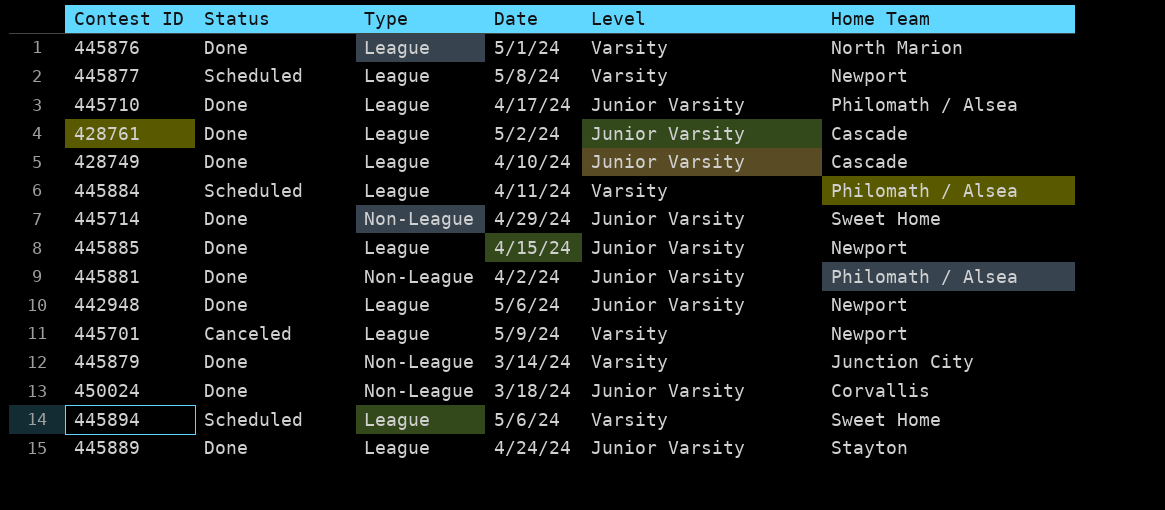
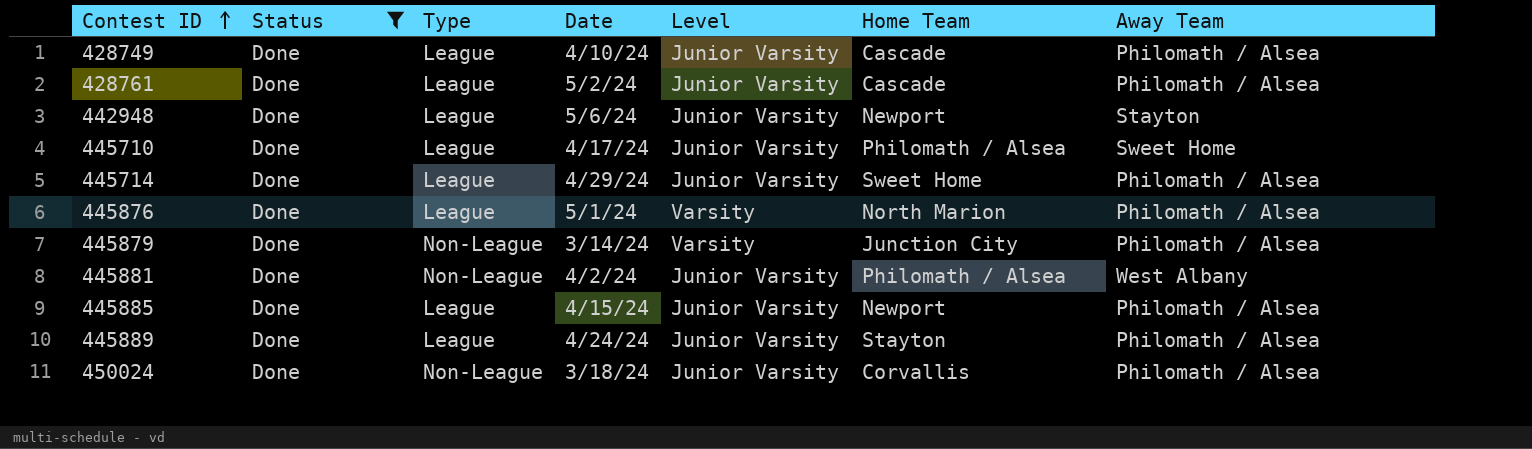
filter: none -> Status = Done
row order: none -> Contest ID ascending
column Away Team | position: none -> 7
445714 | Type: Non-League -> League

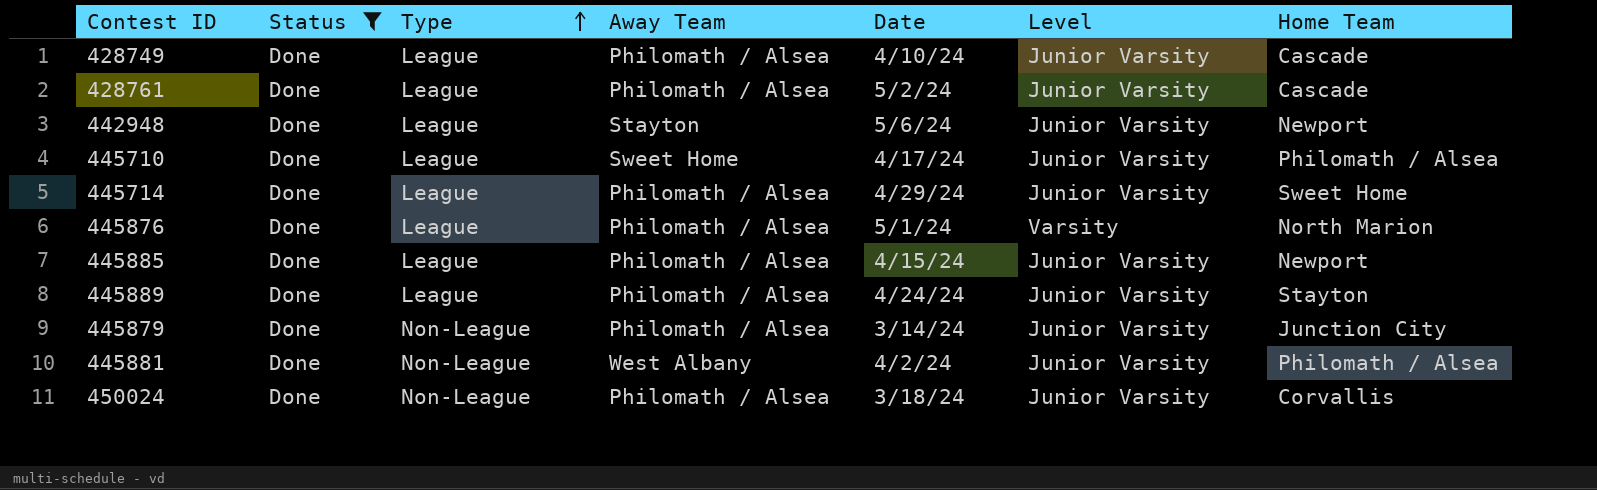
row order: Contest ID ascending -> Type ascending
column Away Team | position: 7 -> 4
445879 | Level: Varsity -> Junior Varsity

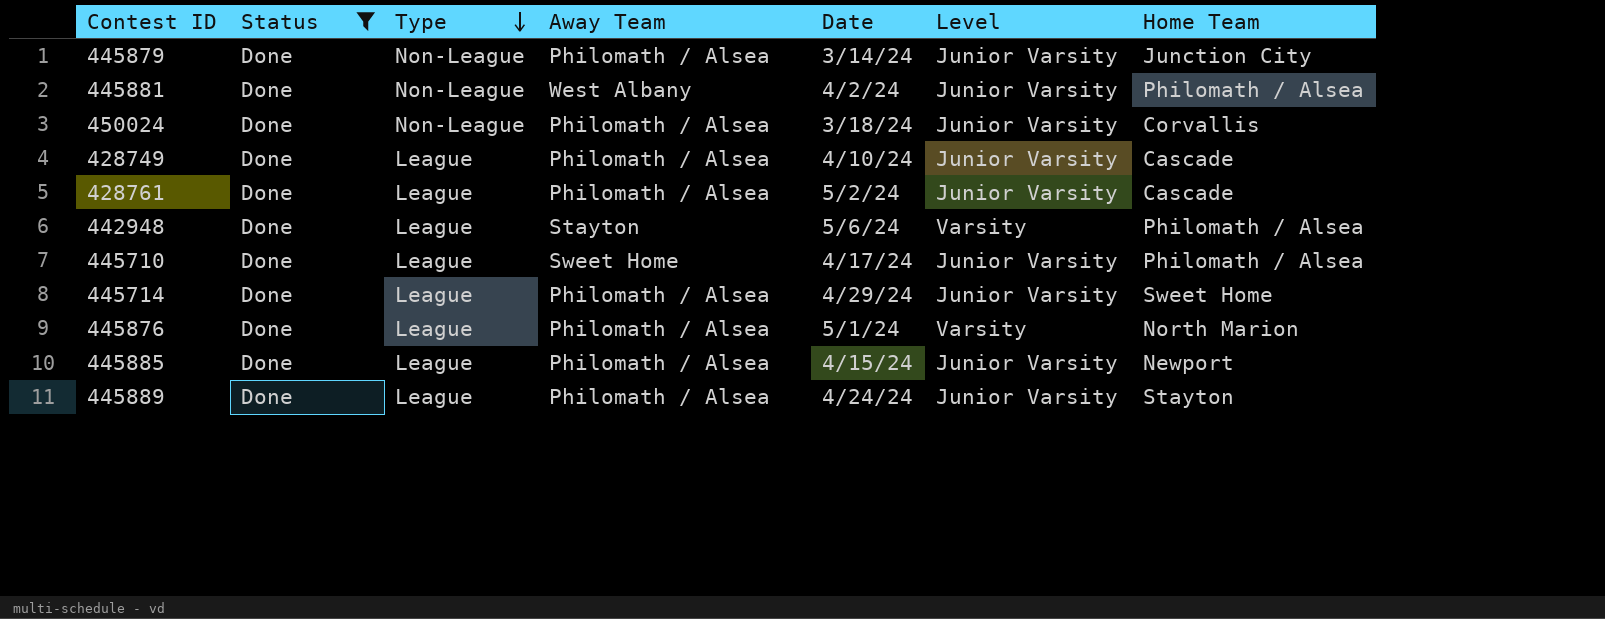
row order: Type ascending -> Type descending
442948 | Level: Junior Varsity -> Varsity
442948 | Home Team: Newport -> Philomath / Alsea

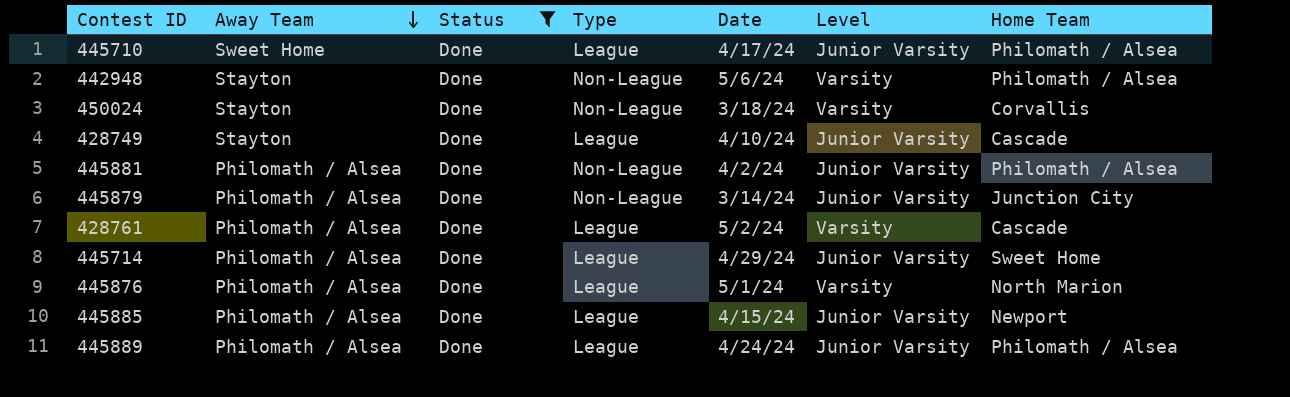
row order: Type descending -> Away Team descending
column Away Team | position: 4 -> 2
442948 | Type: League -> Non-League
450024 | Away Team: Philomath / Alsea -> Stayton
450024 | Level: Junior Varsity -> Varsity
428749 | Away Team: Philomath / Alsea -> Stayton
445881 | Away Team: West Albany -> Philomath / Alsea
428761 | Level: Junior Varsity -> Varsity
445889 | Home Team: Stayton -> Philomath / Alsea

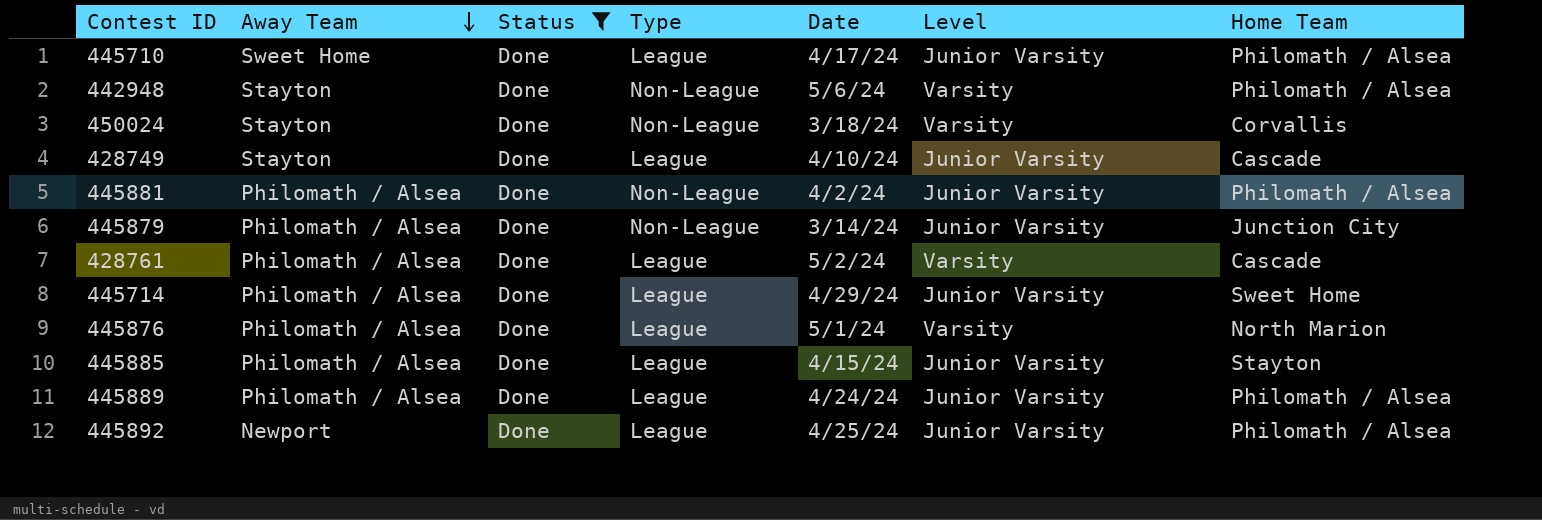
445885 | Home Team: Newport -> Stayton
row 445892: none -> Newport | Done | League | 4/25/24 | Junior Varsity | Philomath / Alsea

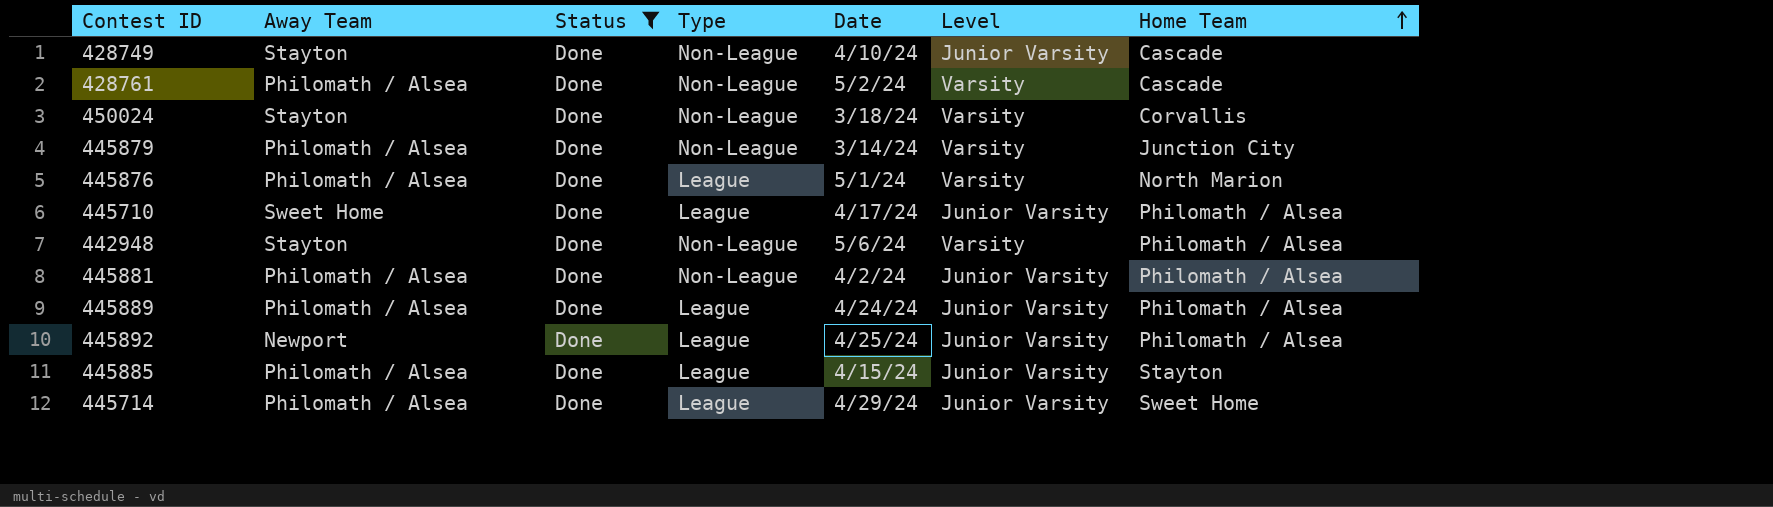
row order: Away Team descending -> Home Team ascending
428749 | Type: League -> Non-League
428761 | Type: League -> Non-League
445879 | Level: Junior Varsity -> Varsity

